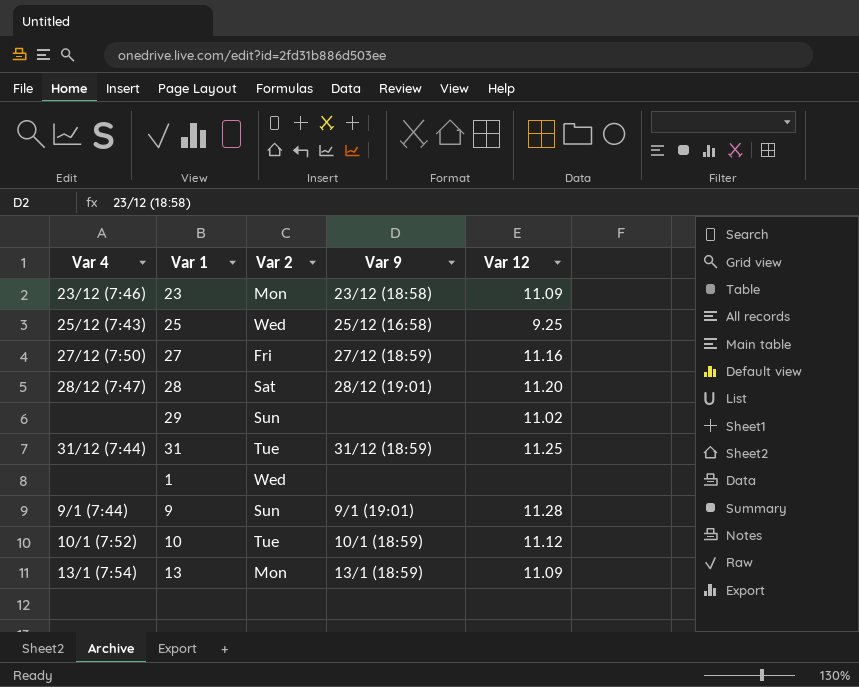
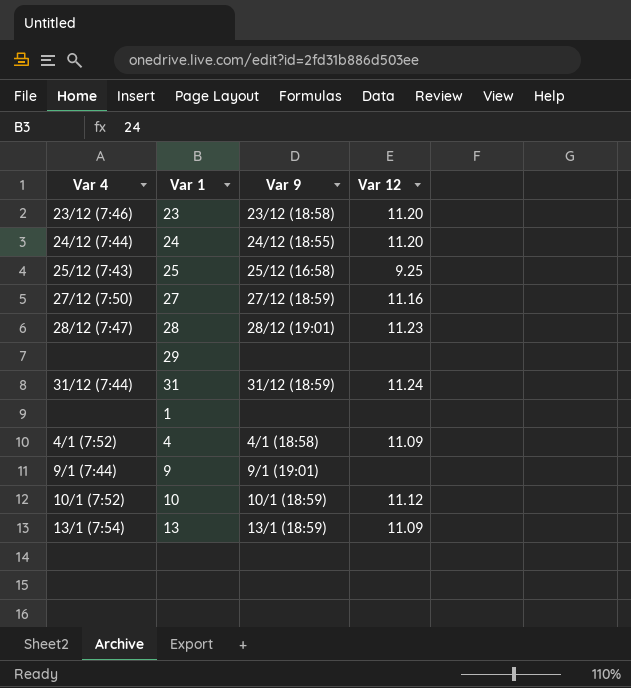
column Var 2 | position: 3 -> none
23 | Var 12: 11.09 -> 11.20
row 24: none -> 24/12 (7:44) | 24/12 (18:55) | 11.20
28 | Var 12: 11.20 -> 11.23
29 | Var 12: 11.02 -> none
31 | Var 12: 11.25 -> 11.24
row 4: none -> 4/1 (7:52) | 4/1 (18:58) | 11.09
9 | Var 12: 11.28 -> none

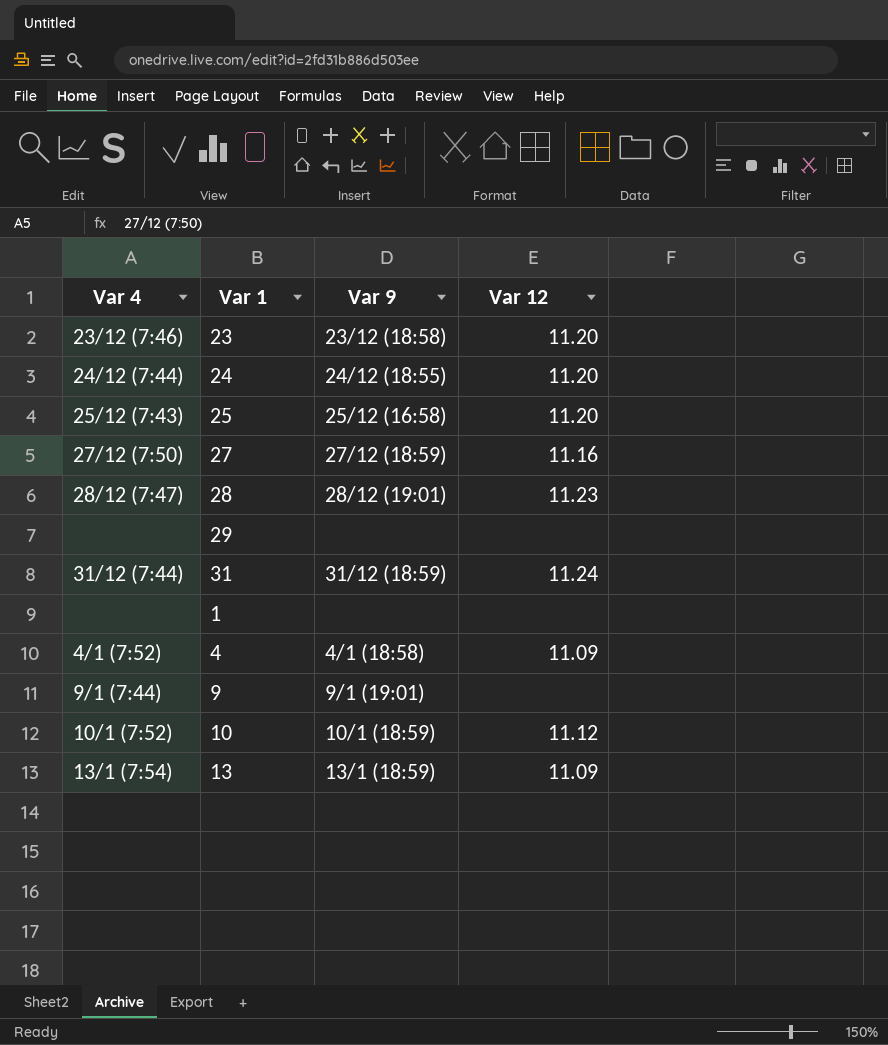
25 | Var 12: 9.25 -> 11.20

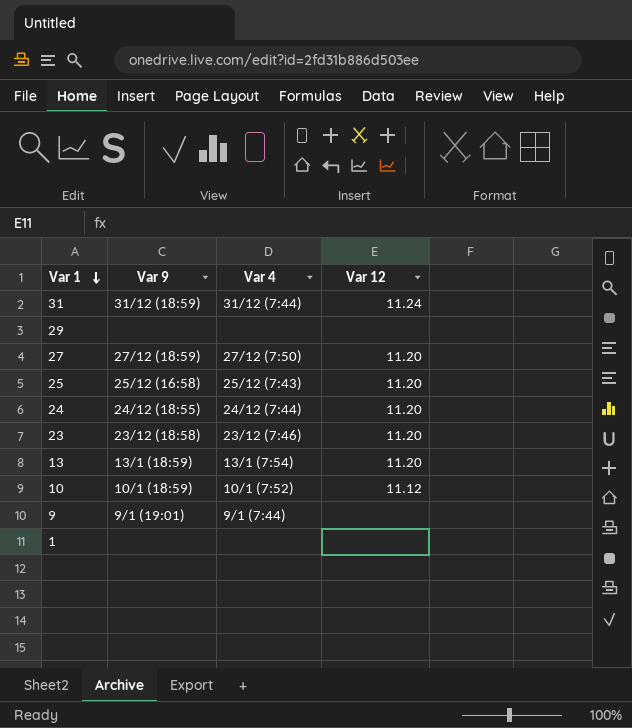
row order: none -> Var 1 descending
column Var 4 | position: 1 -> 3
row 28: 28/12 (7:47) | 28/12 (19:01) | 11.23 -> none
row 4: 4/1 (7:52) | 4/1 (18:58) | 11.09 -> none
27 | Var 12: 11.16 -> 11.20
13 | Var 12: 11.09 -> 11.20

